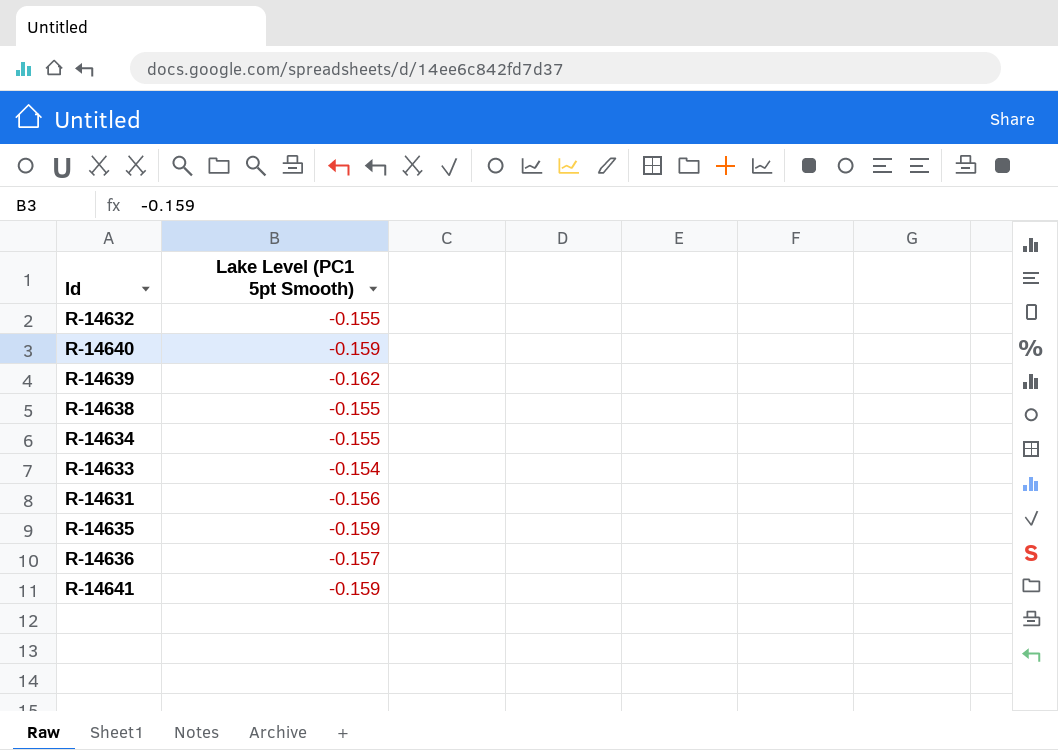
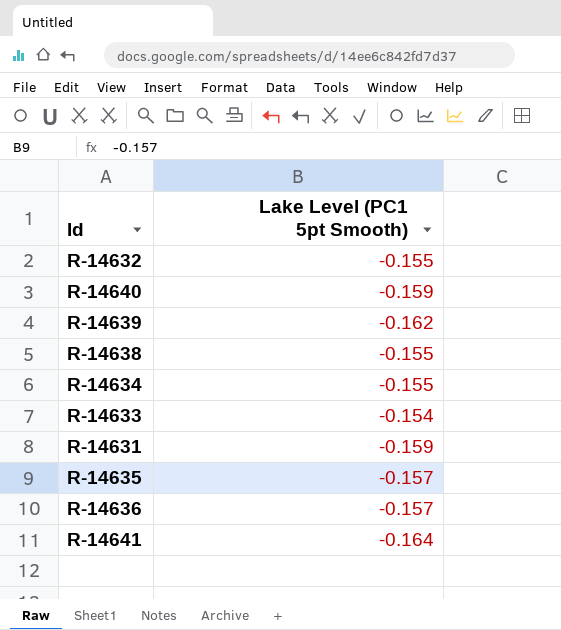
R-14631 | Lake Level (PC1 5pt Smooth): -0.156 -> -0.159
R-14635 | Lake Level (PC1 5pt Smooth): -0.159 -> -0.157
R-14641 | Lake Level (PC1 5pt Smooth): -0.159 -> -0.164

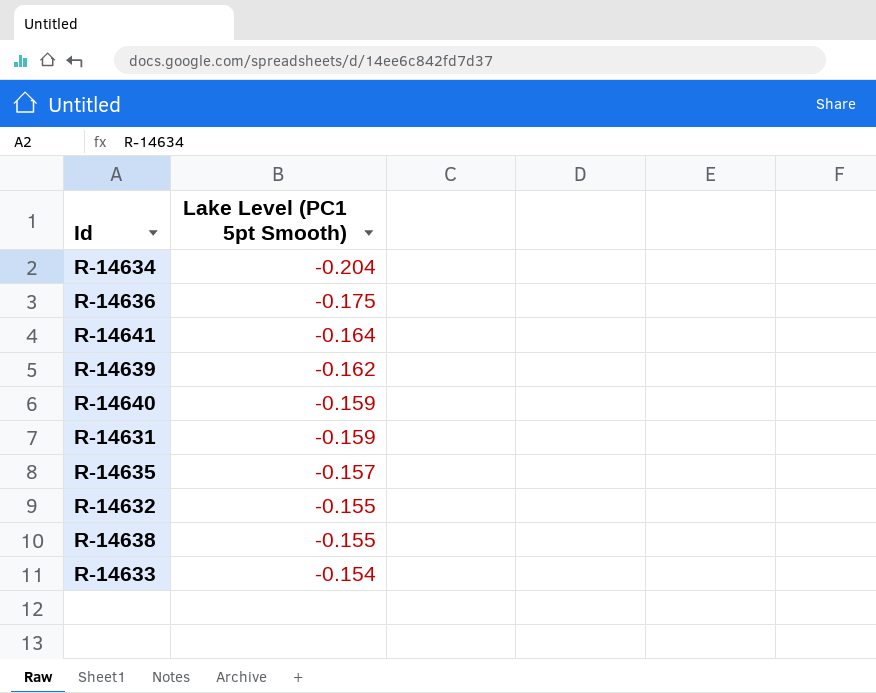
row order: none -> Lake Level (PC1 5pt Smooth) ascending
R-14634 | Lake Level (PC1 5pt Smooth): -0.155 -> -0.204
R-14636 | Lake Level (PC1 5pt Smooth): -0.157 -> -0.175

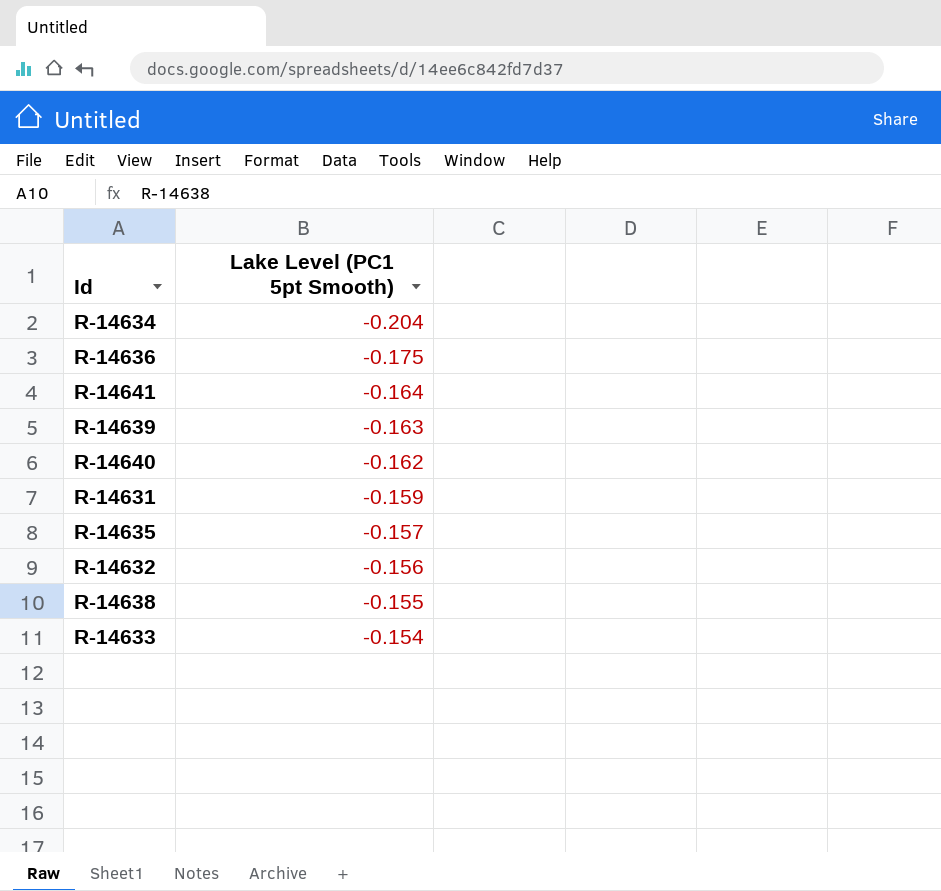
R-14639 | Lake Level (PC1 5pt Smooth): -0.162 -> -0.163
R-14640 | Lake Level (PC1 5pt Smooth): -0.159 -> -0.162
R-14632 | Lake Level (PC1 5pt Smooth): -0.155 -> -0.156

